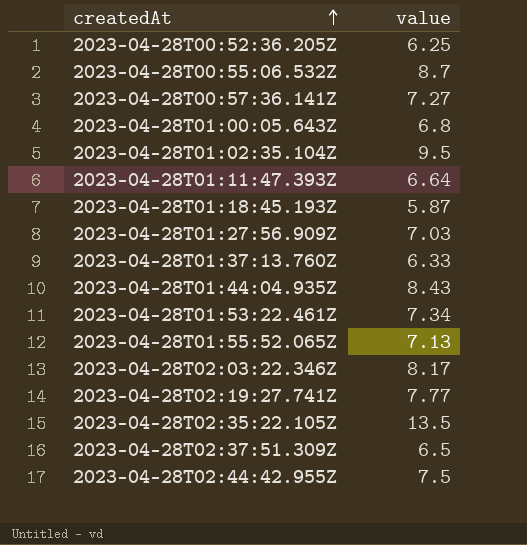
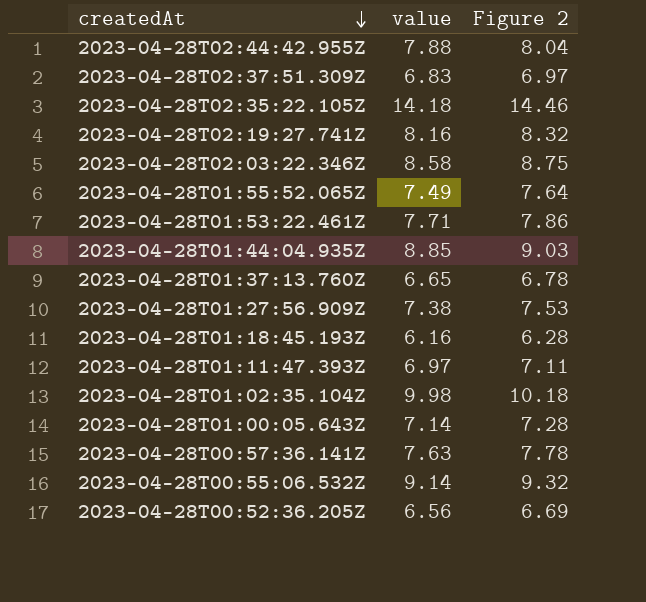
row order: createdAt ascending -> createdAt descending
column Figure 2 | formula: none -> [value] * 1.02
2023-04-28T02:44:42.955Z | value: 7.5 -> 7.88
2023-04-28T02:37:51.309Z | value: 6.5 -> 6.83
2023-04-28T02:35:22.105Z | value: 13.5 -> 14.18
2023-04-28T02:19:27.741Z | value: 7.77 -> 8.16
2023-04-28T02:03:22.346Z | value: 8.17 -> 8.58
2023-04-28T01:55:52.065Z | value: 7.13 -> 7.49
2023-04-28T01:53:22.461Z | value: 7.34 -> 7.71
2023-04-28T01:44:04.935Z | value: 8.43 -> 8.85
2023-04-28T01:37:13.760Z | value: 6.33 -> 6.65
2023-04-28T01:27:56.909Z | value: 7.03 -> 7.38
2023-04-28T01:18:45.193Z | value: 5.87 -> 6.16
2023-04-28T01:11:47.393Z | value: 6.64 -> 6.97
2023-04-28T01:02:35.104Z | value: 9.5 -> 9.98
2023-04-28T01:00:05.643Z | value: 6.8 -> 7.14
2023-04-28T00:57:36.141Z | value: 7.27 -> 7.63
2023-04-28T00:55:06.532Z | value: 8.7 -> 9.14
2023-04-28T00:52:36.205Z | value: 6.25 -> 6.56

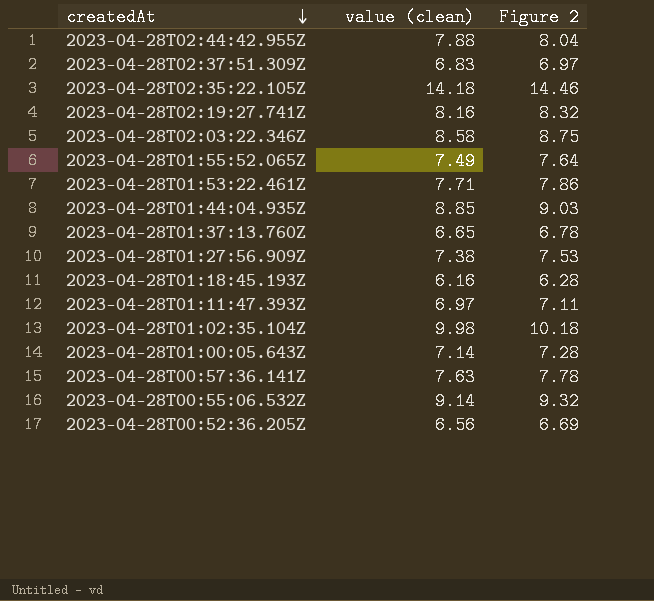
column name: value -> value (clean)

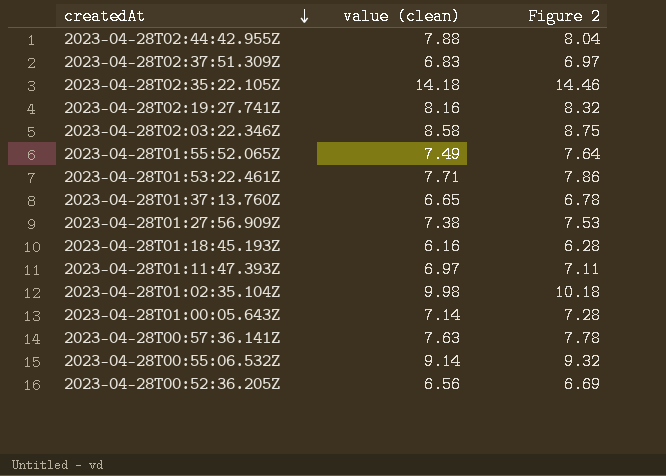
row 2023-04-28T01:44:04.935Z: 8.85 | 9.03 -> none

